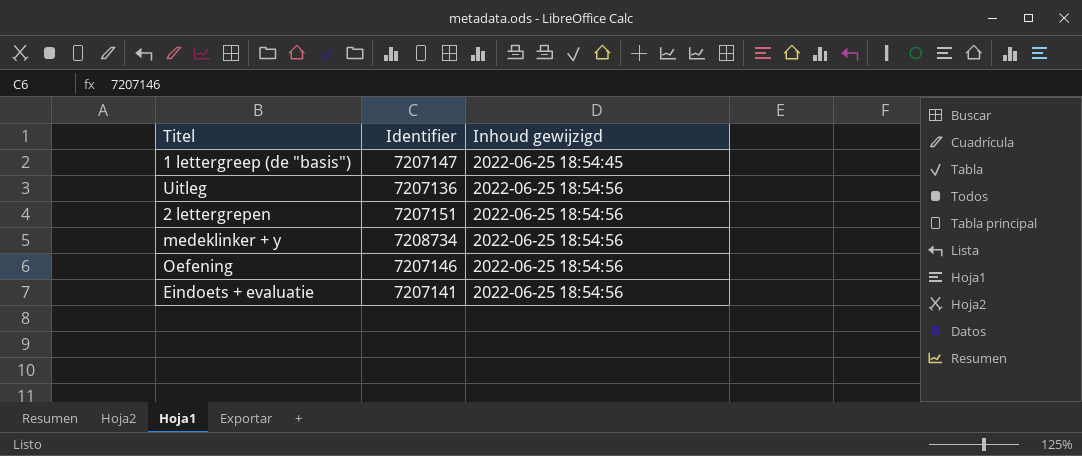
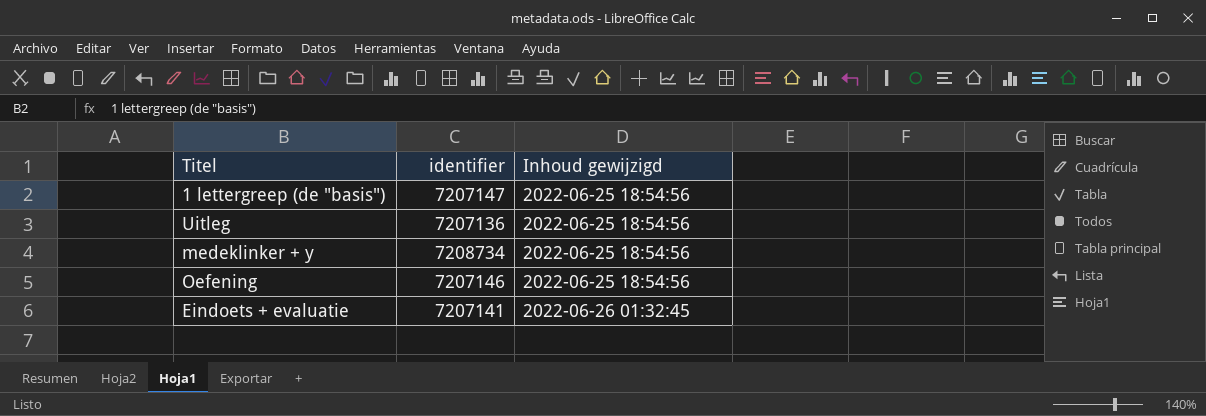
column name: Identifier -> identifier
row 2 lettergrepen: 7207151 | 2022-06-25 18:54:56 -> none
1 lettergreep (de "basis") | Inhoud gewijzigd: 2022-06-25 18:54:45 -> 2022-06-25 18:54:56
Eindoets + evaluatie | Inhoud gewijzigd: 2022-06-25 18:54:56 -> 2022-06-26 01:32:45

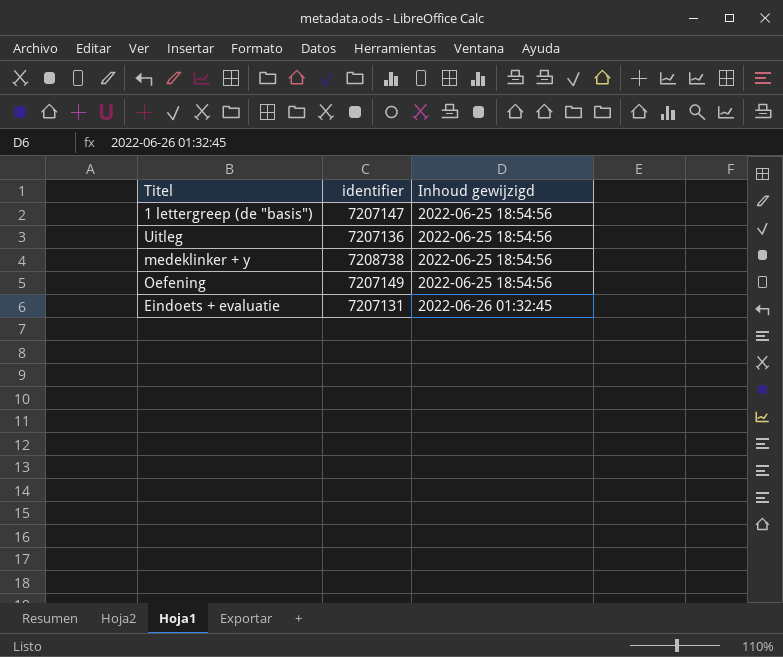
medeklinker + y | identifier: 7208734 -> 7208738
Oefening | identifier: 7207146 -> 7207149
Eindoets + evaluatie | identifier: 7207141 -> 7207131

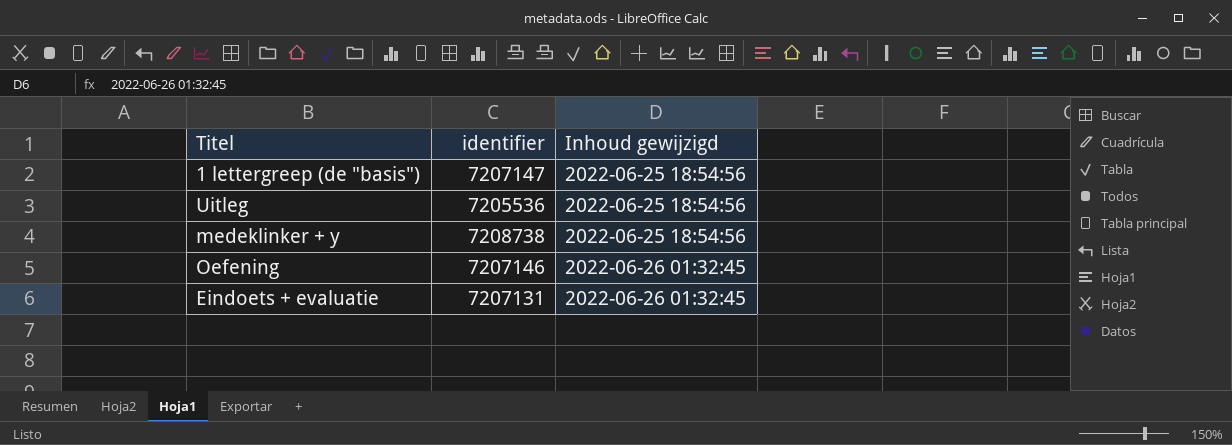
Uitleg | identifier: 7207136 -> 7205536
Oefening | identifier: 7207149 -> 7207146
Oefening | Inhoud gewijzigd: 2022-06-25 18:54:56 -> 2022-06-26 01:32:45

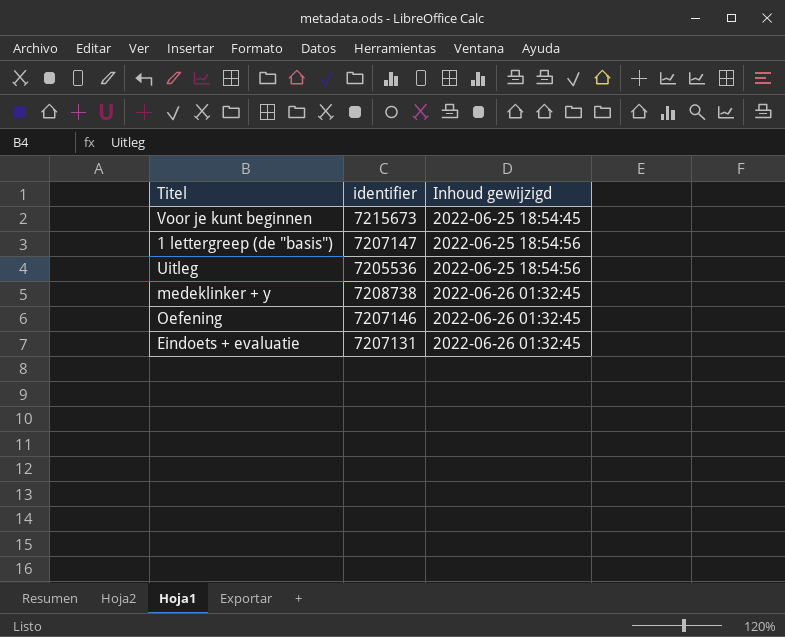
row Voor je kunt beginnen: none -> 7215673 | 2022-06-25 18:54:45
medeklinker + y | Inhoud gewijzigd: 2022-06-25 18:54:56 -> 2022-06-26 01:32:45

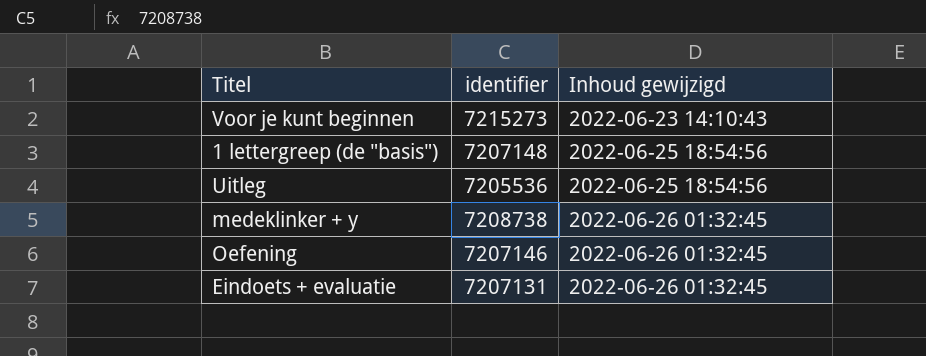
Voor je kunt beginnen | identifier: 7215673 -> 7215273
Voor je kunt beginnen | Inhoud gewijzigd: 2022-06-25 18:54:45 -> 2022-06-23 14:10:43
1 lettergreep (de "basis") | identifier: 7207147 -> 7207148

